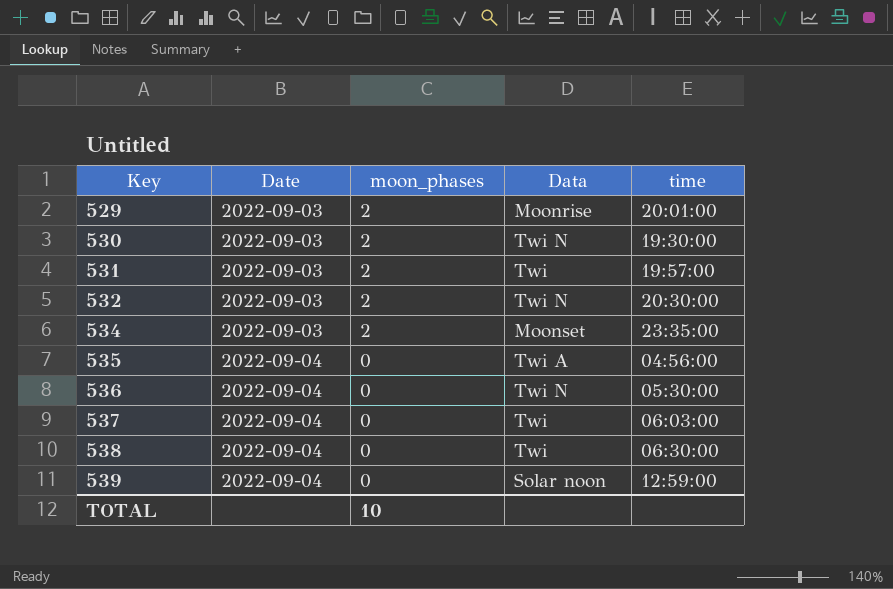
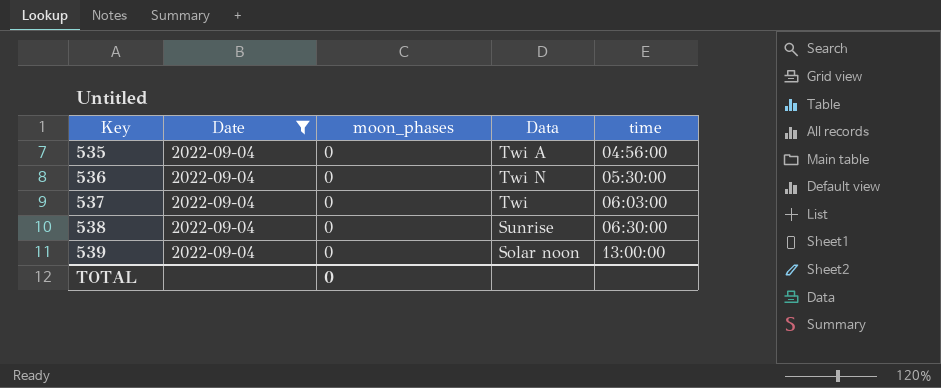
filter: none -> Date = 2022-09-04
538 | Data: Twi -> Sunrise
539 | time: 12:59:00 -> 13:00:00
TOTAL | moon_phases: 10 -> 0

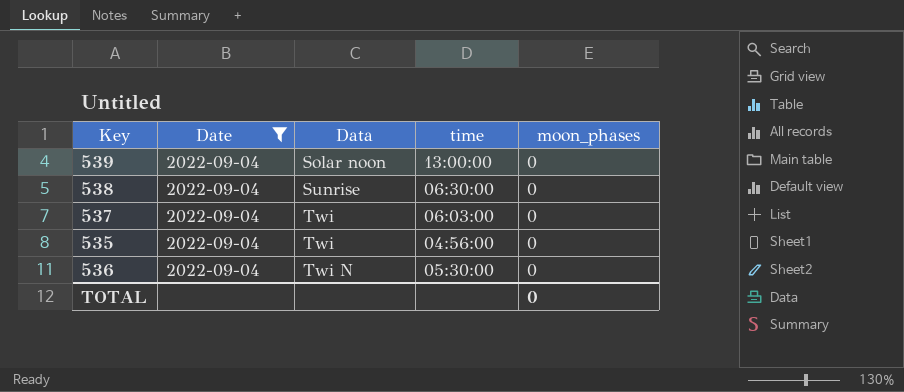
row order: Key ascending -> Data ascending
column moon_phases | position: 3 -> 5
535 | Data: Twi A -> Twi

